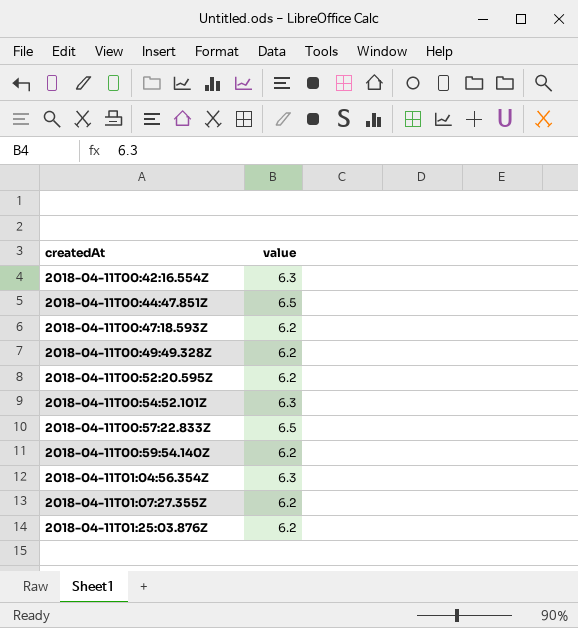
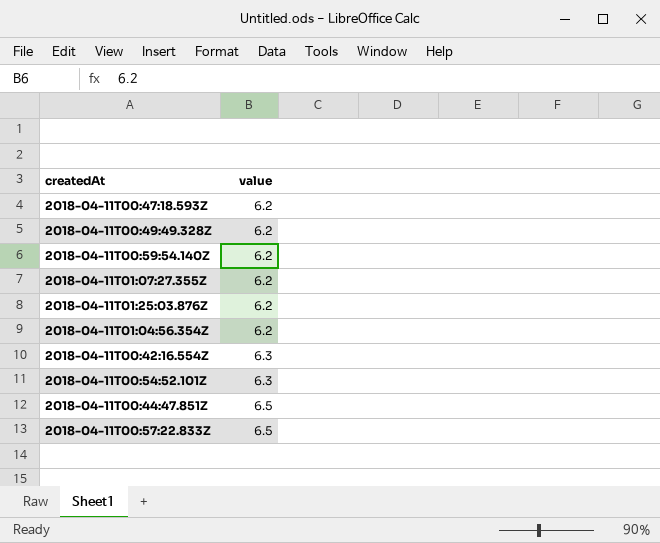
row order: createdAt ascending -> value ascending
row 2018-04-11T00:52:20.595Z: 6.2 -> none
2018-04-11T01:04:56.354Z | value: 6.3 -> 6.2

